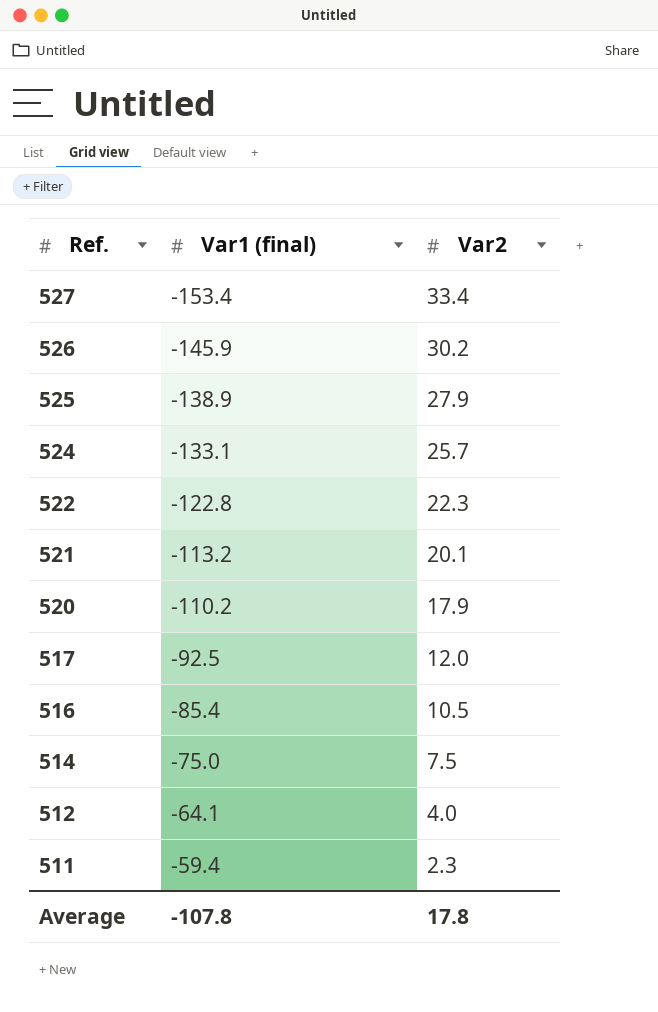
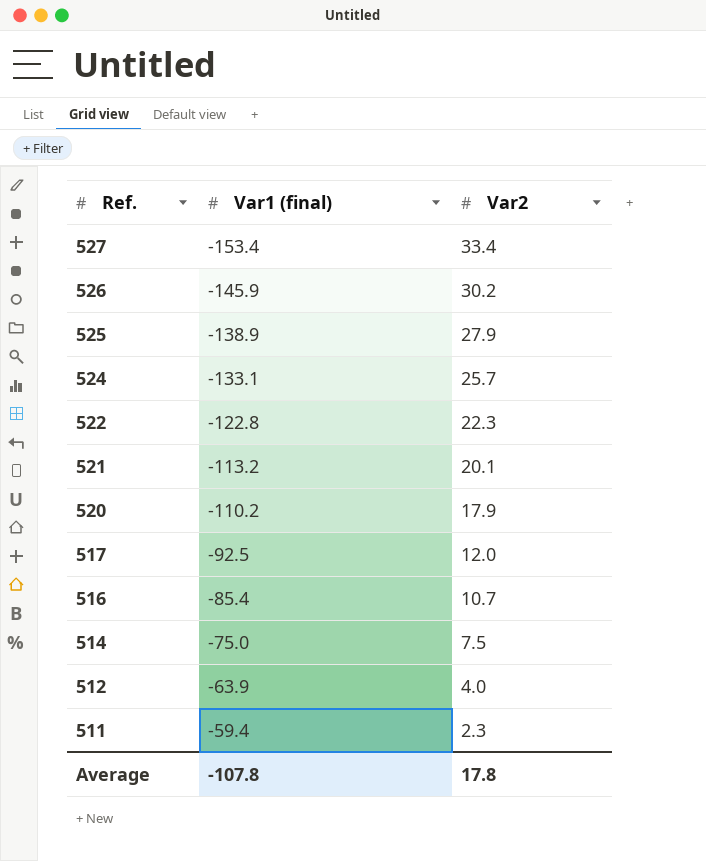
516 | Var2: 10.5 -> 10.7
512 | Var1 (final): -64.1 -> -63.9

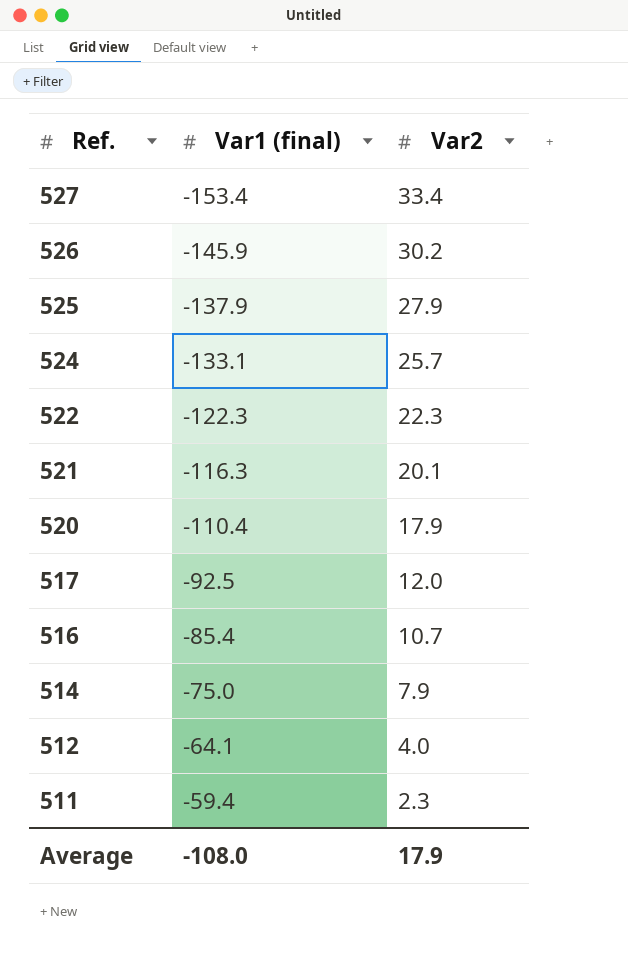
525 | Var1 (final): -138.9 -> -137.9
522 | Var1 (final): -122.8 -> -122.3
521 | Var1 (final): -113.2 -> -116.3
520 | Var1 (final): -110.2 -> -110.4
514 | Var2: 7.5 -> 7.9
512 | Var1 (final): -63.9 -> -64.1
Average | Var1 (final): -107.8 -> -108.0
Average | Var2: 17.8 -> 17.9

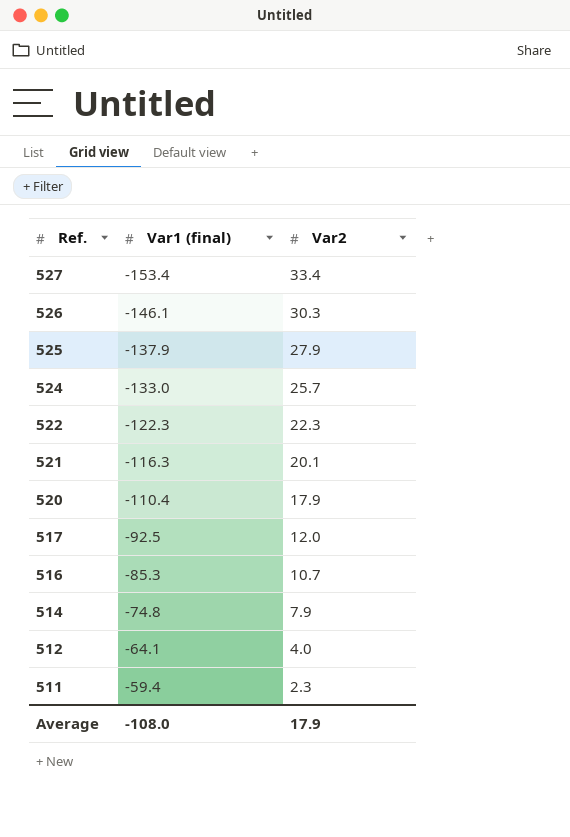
526 | Var1 (final): -145.9 -> -146.1
526 | Var2: 30.2 -> 30.3
524 | Var1 (final): -133.1 -> -133.0
516 | Var1 (final): -85.4 -> -85.3
514 | Var1 (final): -75.0 -> -74.8

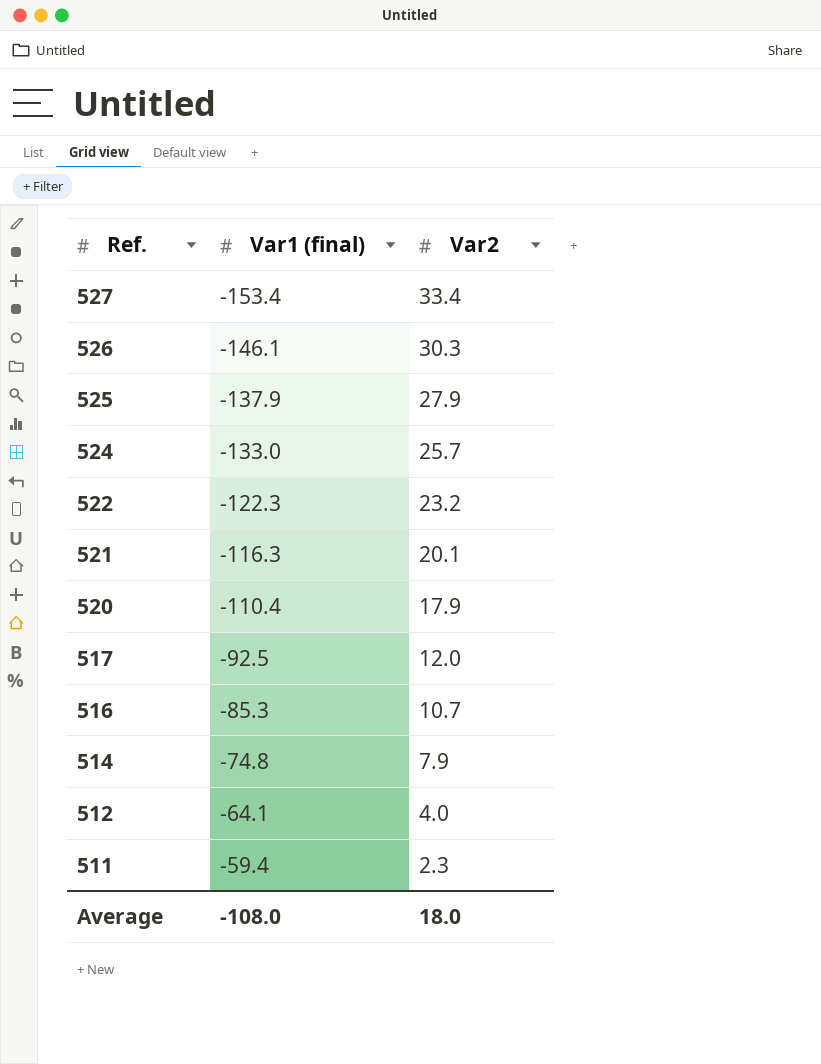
522 | Var2: 22.3 -> 23.2
Average | Var2: 17.9 -> 18.0

